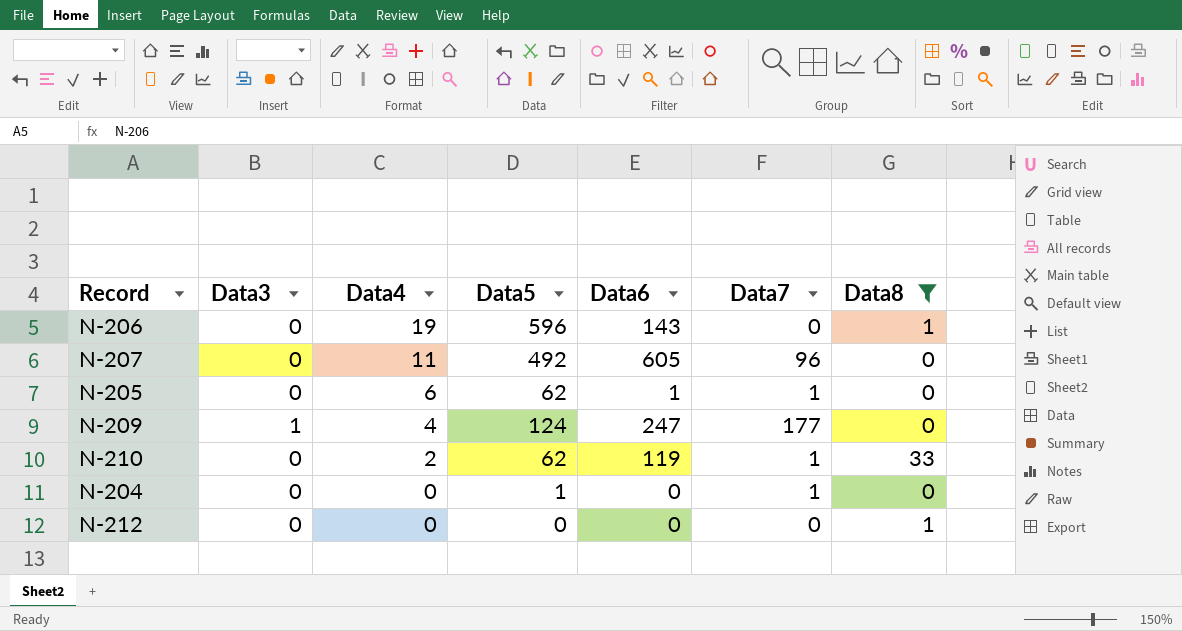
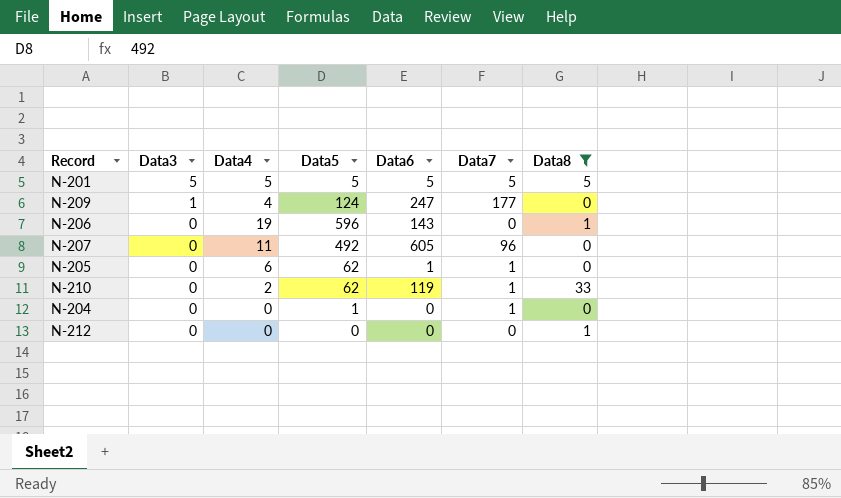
row order: Data4 descending -> Data3 descending
row N-201: none -> 5 | 5 | 5 | 5 | 5 | 5

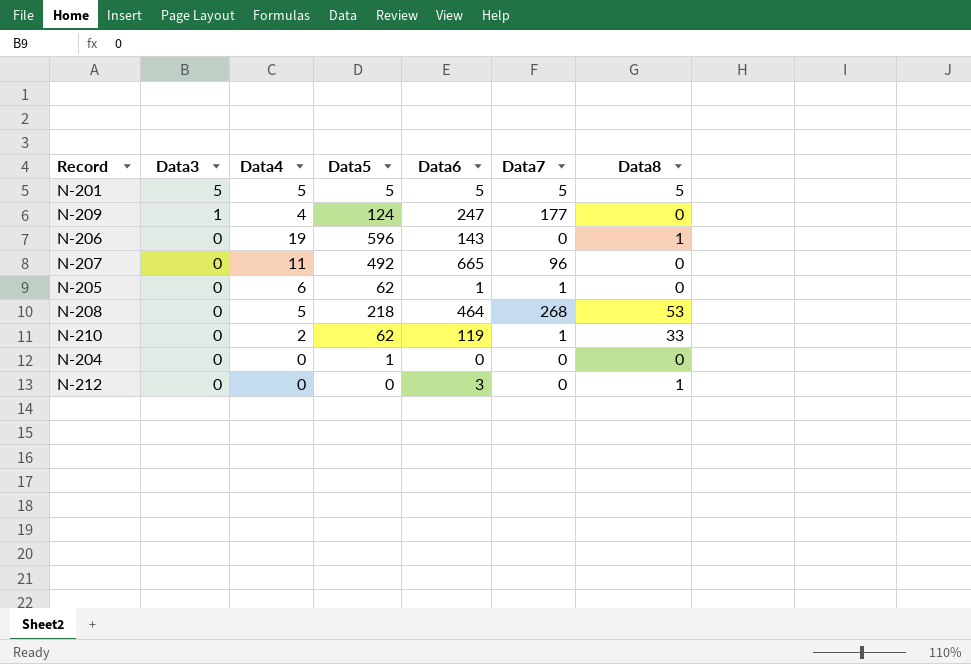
filter: Data8 != 53 -> none
N-207 | Data6: 605 -> 665
N-204 | Data7: 1 -> 0
N-212 | Data6: 0 -> 3

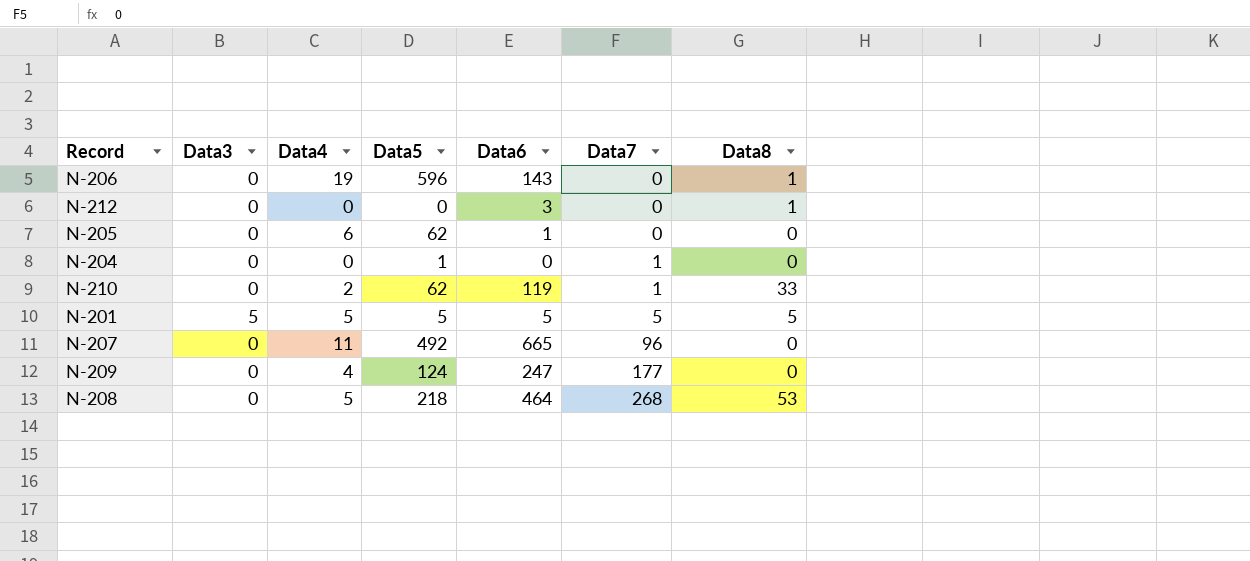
row order: Data3 descending -> Data7 ascending
N-205 | Data7: 1 -> 0
N-204 | Data7: 0 -> 1
N-209 | Data3: 1 -> 0

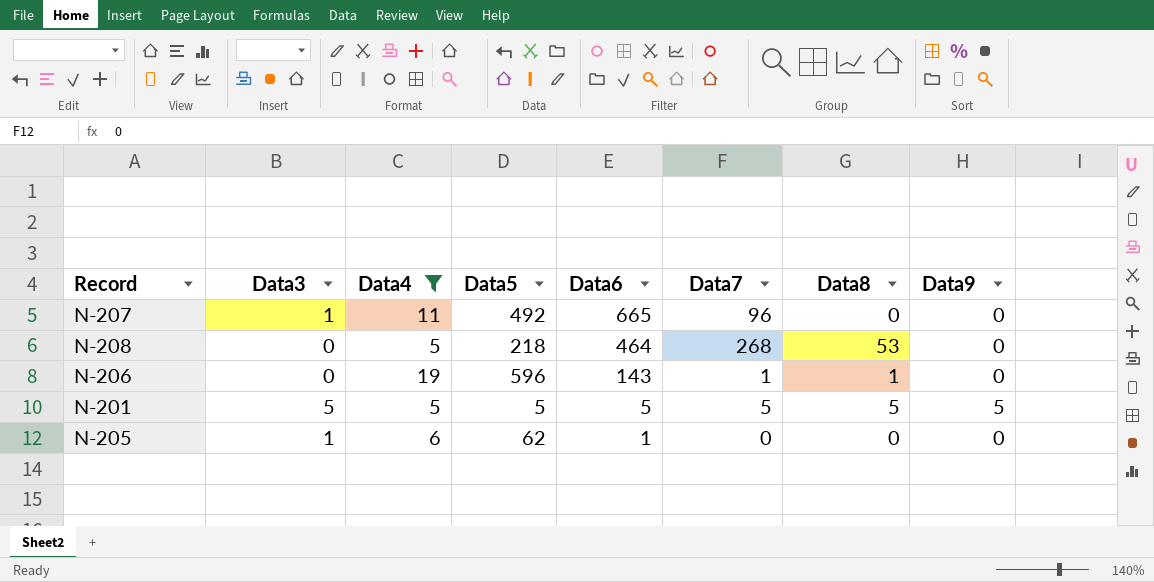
filter: none -> Data4 >= 5
row order: Data7 ascending -> Data6 descending
column Data9 | position: none -> 8
N-207 | Data3: 0 -> 1
N-206 | Data7: 0 -> 1
N-205 | Data3: 0 -> 1

